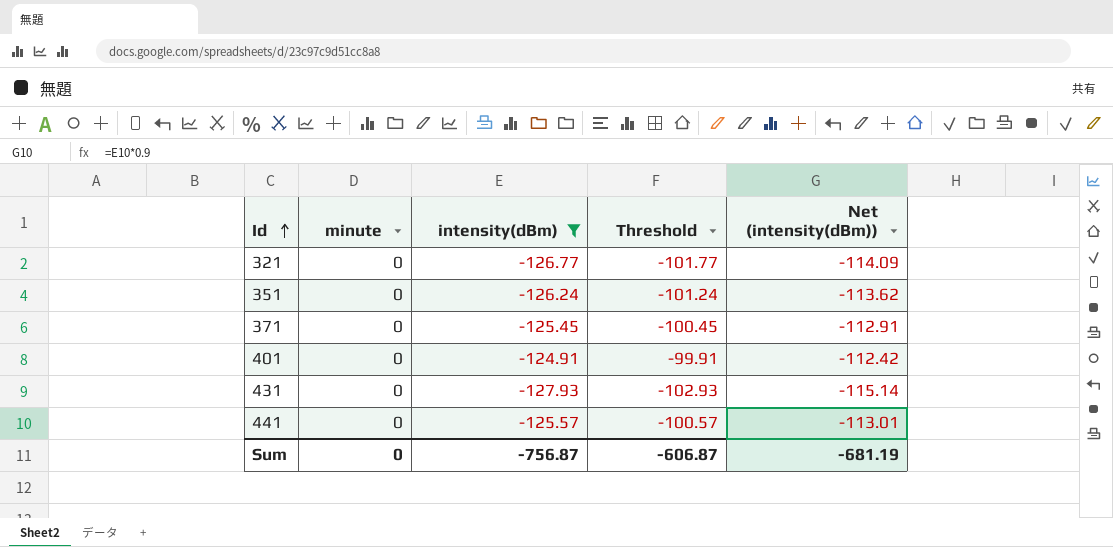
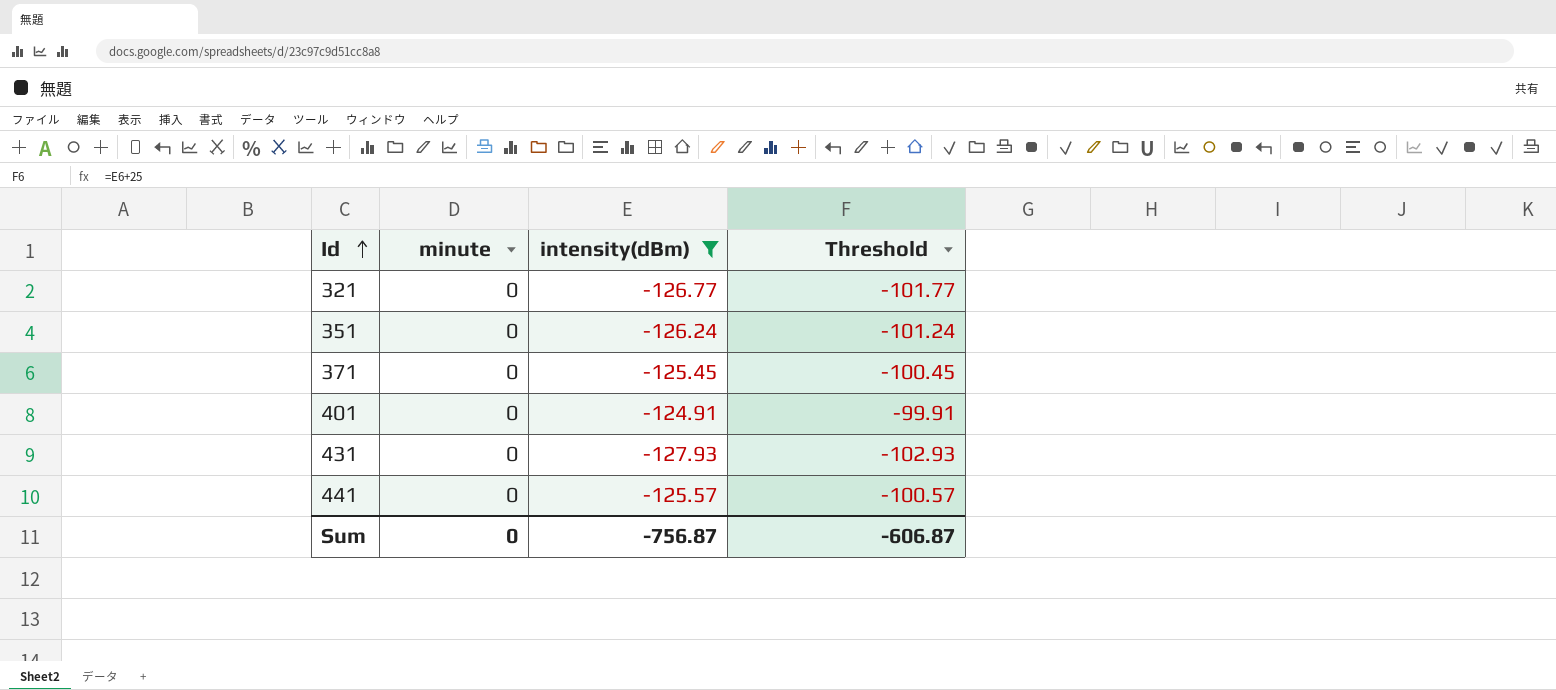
column Net (intensity(dBm)) | formula: [intensity(dBm)] * 0.9 -> none

